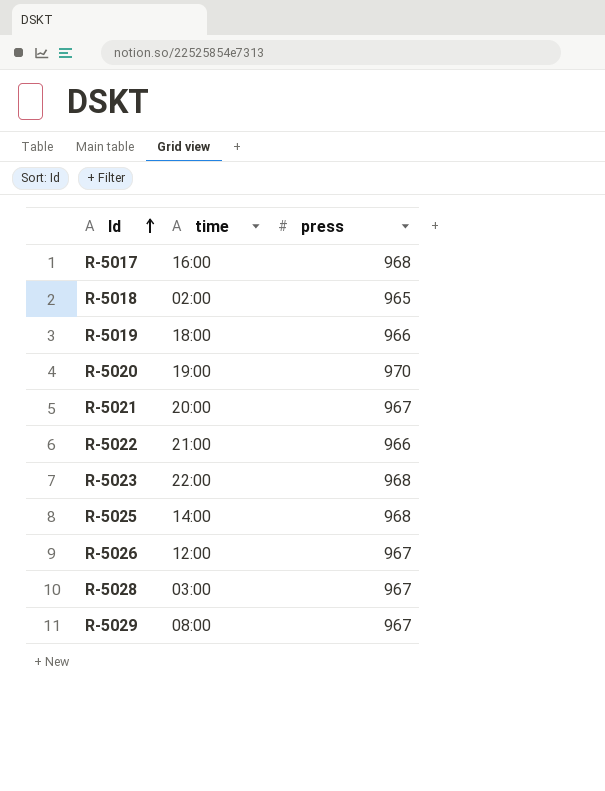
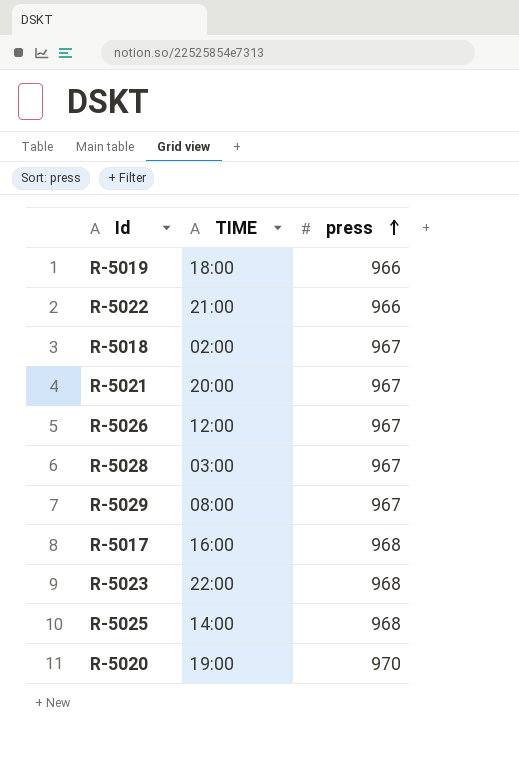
row order: Id ascending -> press ascending
column name: time -> TIME
R-5018 | press: 965 -> 967

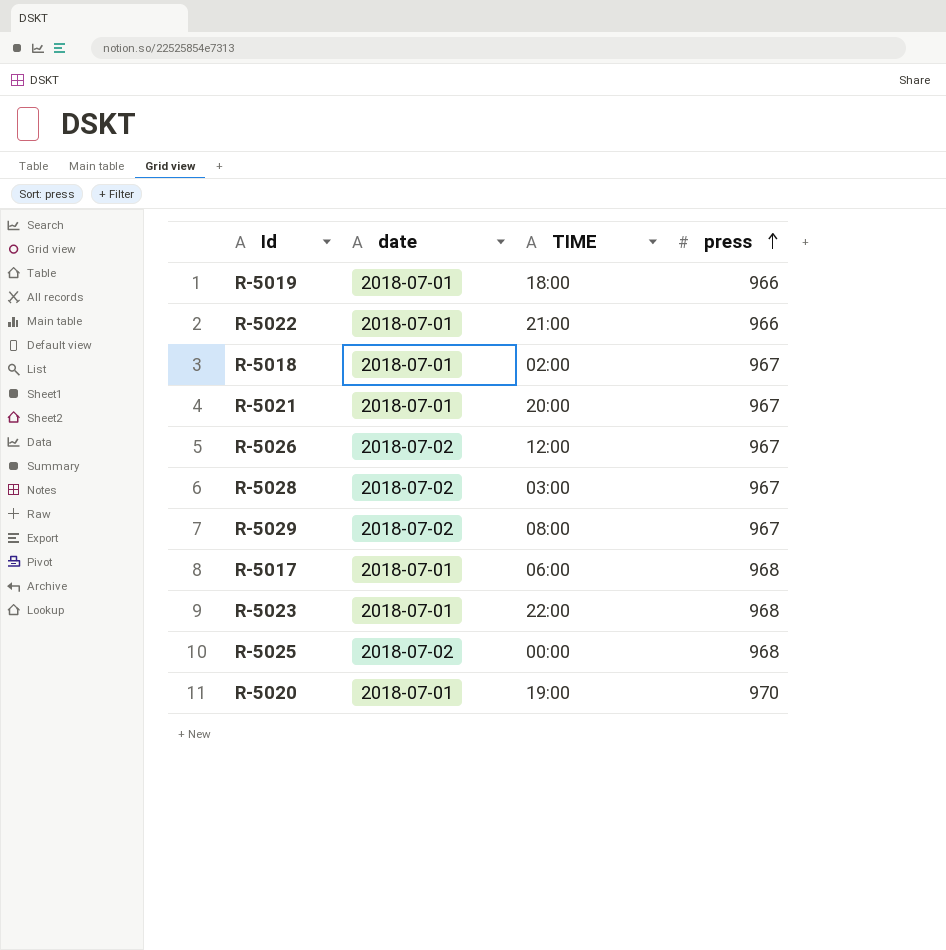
column date | position: none -> 2
R-5017 | TIME: 16:00 -> 06:00
R-5025 | TIME: 14:00 -> 00:00

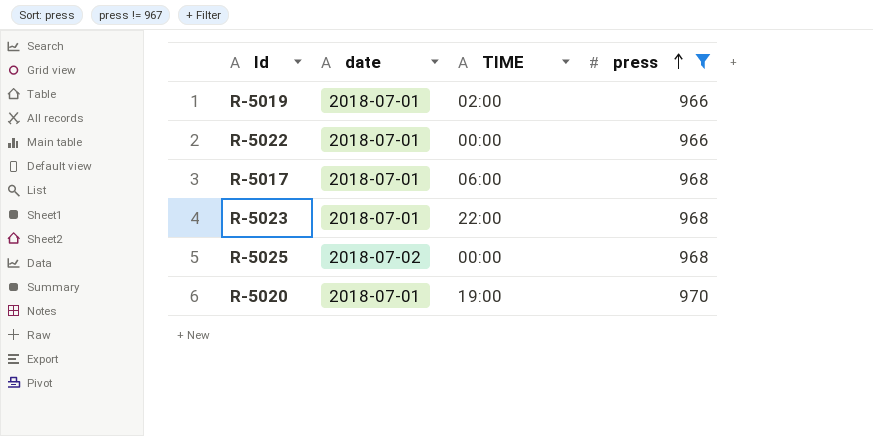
filter: none -> press != 967
R-5019 | TIME: 18:00 -> 02:00
R-5022 | TIME: 21:00 -> 00:00

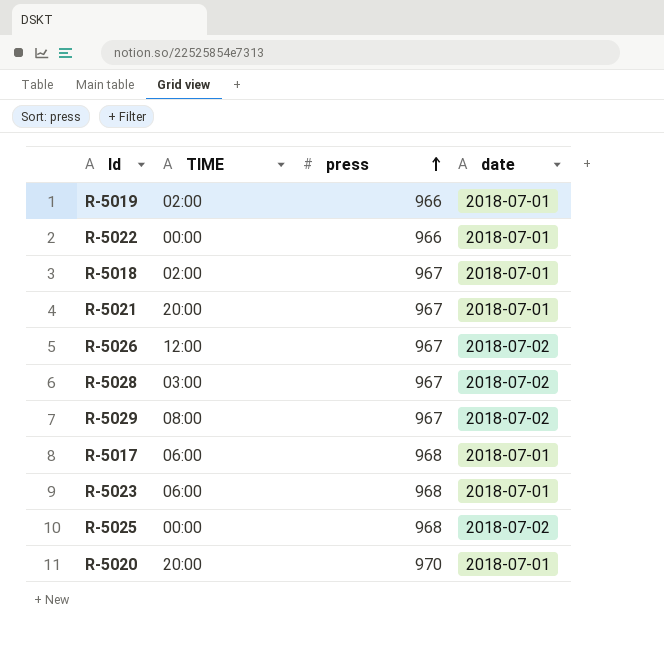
filter: press != 967 -> none
column date | position: 2 -> 4
R-5023 | TIME: 22:00 -> 06:00
R-5020 | TIME: 19:00 -> 20:00

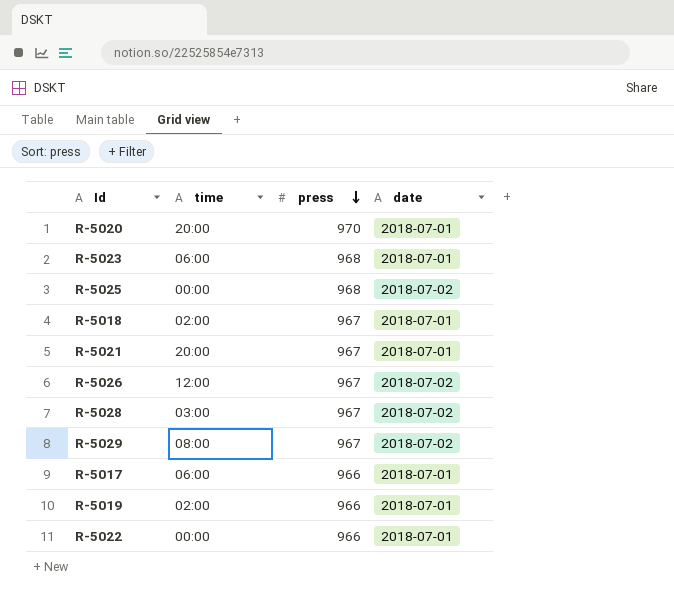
row order: press ascending -> press descending
column name: TIME -> time
R-5017 | press: 968 -> 966

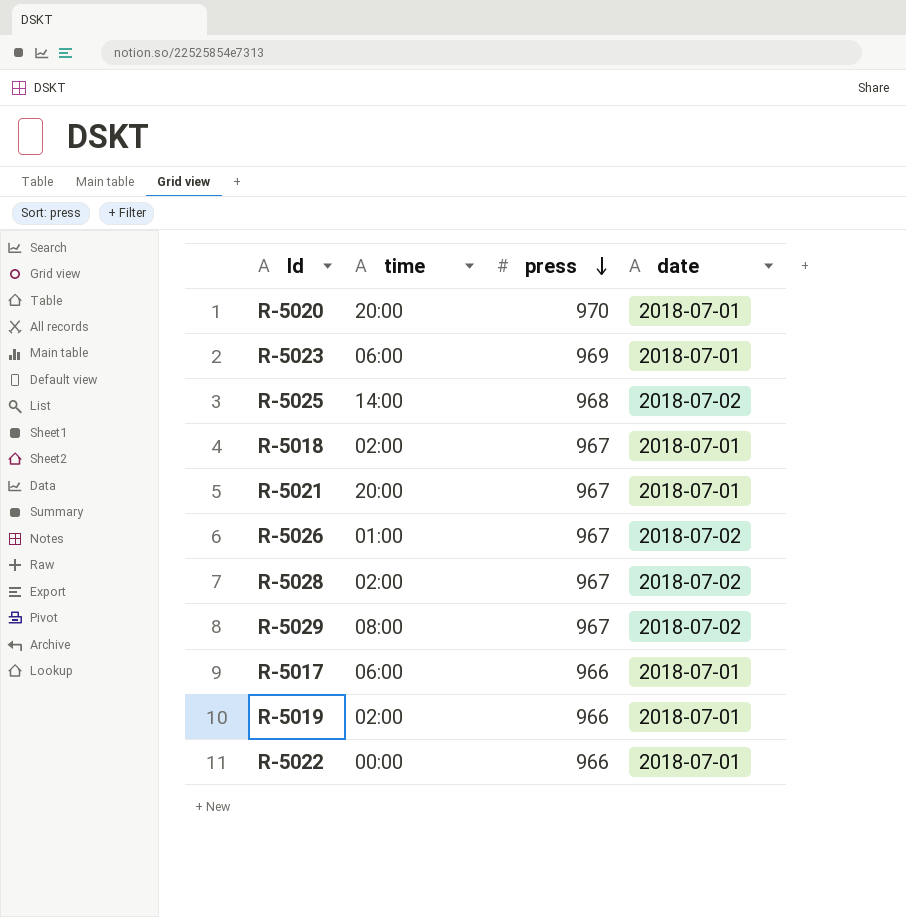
R-5023 | press: 968 -> 969
R-5025 | time: 00:00 -> 14:00
R-5026 | time: 12:00 -> 01:00
R-5028 | time: 03:00 -> 02:00

